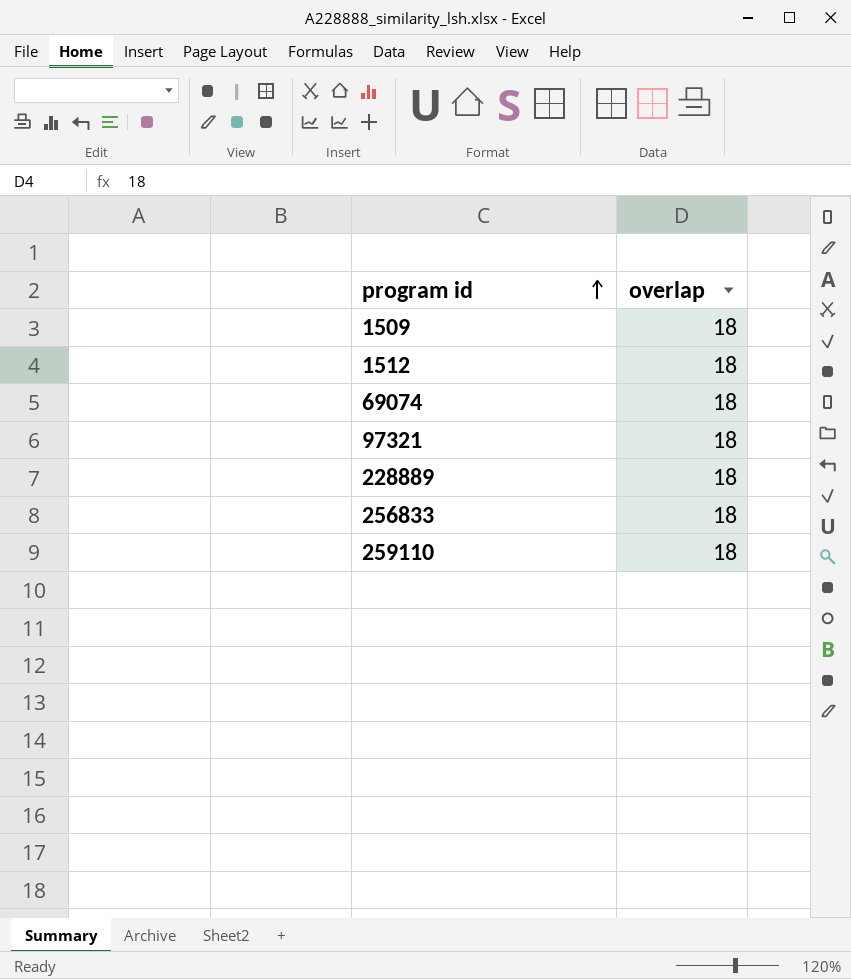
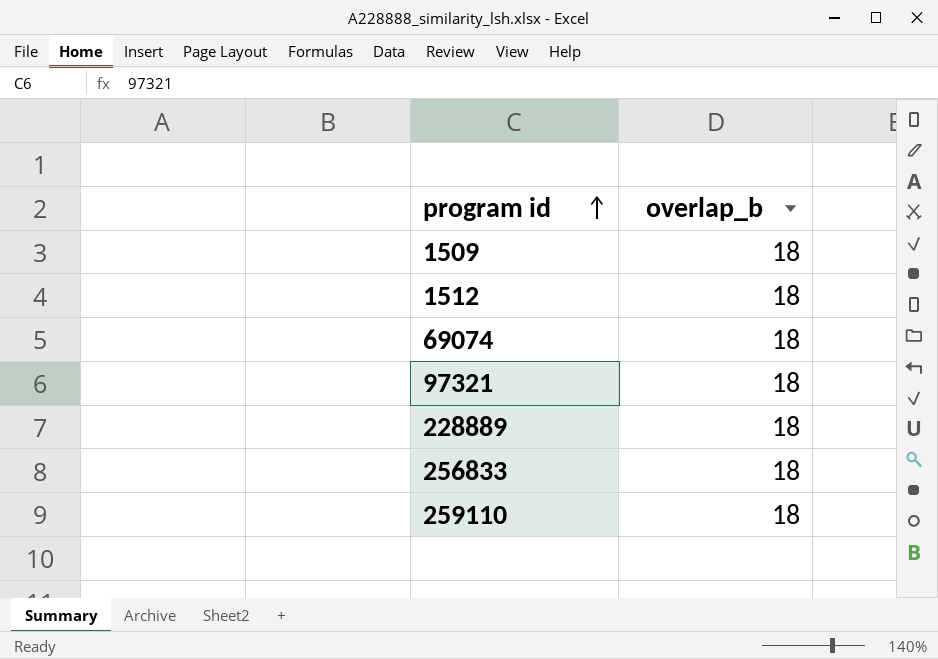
column name: overlap -> overlap_b

